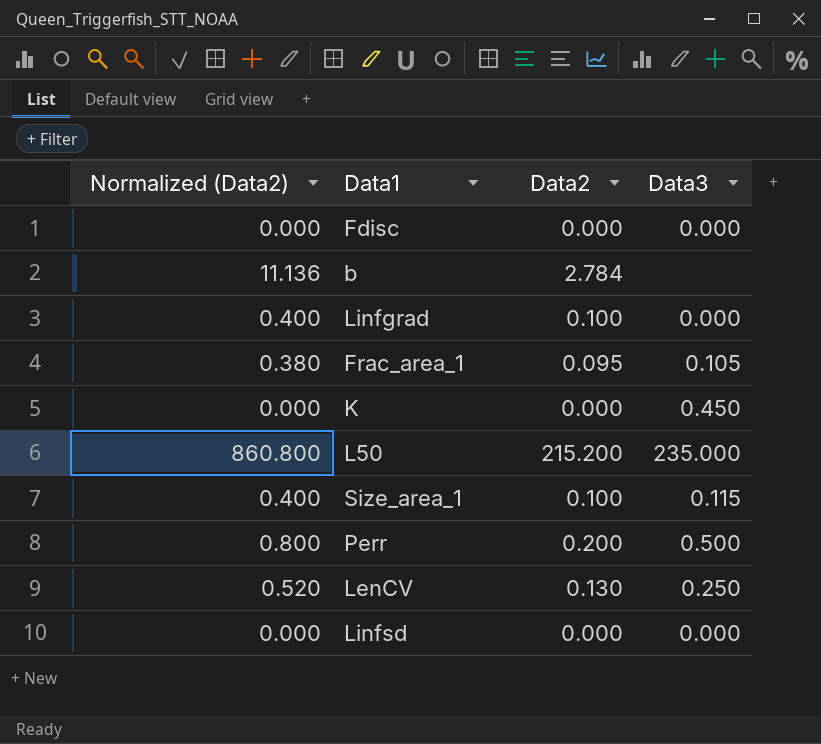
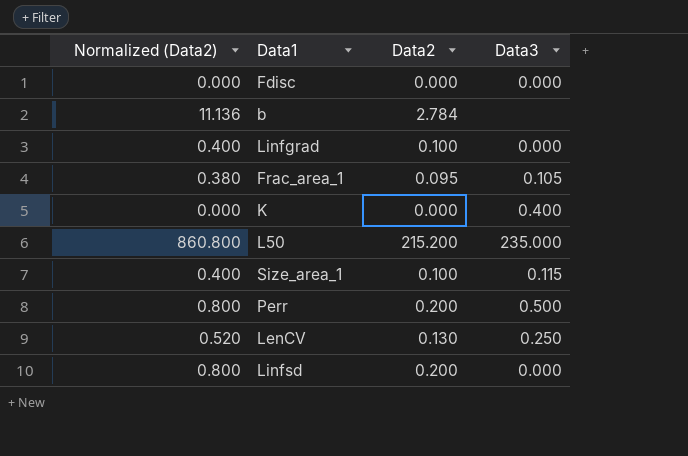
K | Data3: 0.450 -> 0.400
Linfsd | Normalized (Data2): 0.000 -> 0.800
Linfsd | Data2: 0.000 -> 0.200

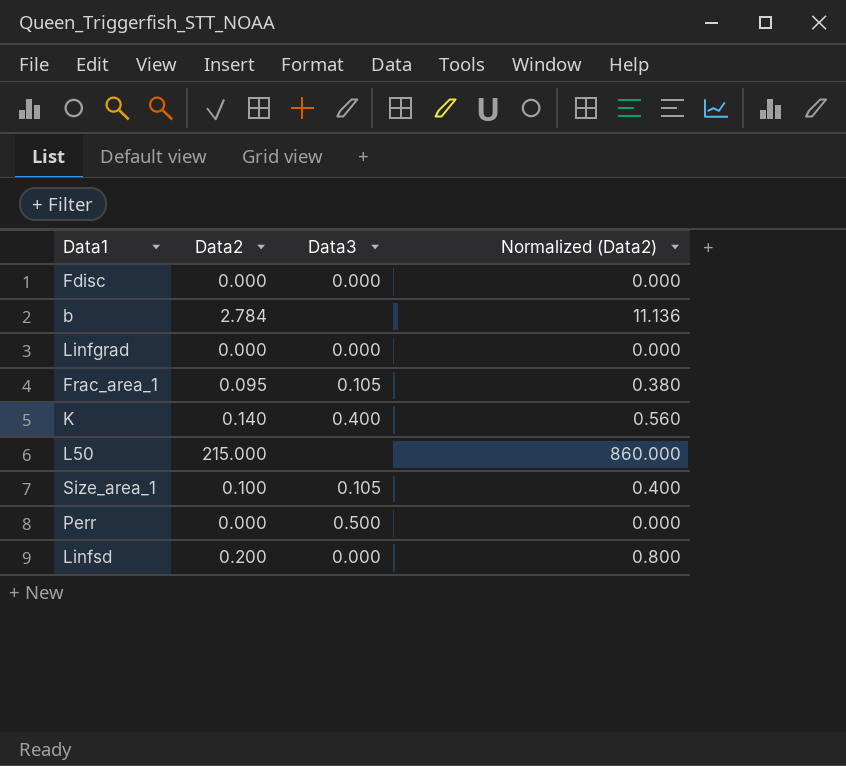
column Normalized (Data2) | position: 1 -> 4
row LenCV: 0.520 | 0.130 | 0.250 -> none
Linfgrad | Data2: 0.100 -> 0.000
Linfgrad | Normalized (Data2): 0.400 -> 0.000
K | Data2: 0.000 -> 0.140
K | Normalized (Data2): 0.000 -> 0.560
L50 | Data2: 215.200 -> 215.000
L50 | Data3: 235.000 -> none
L50 | Normalized (Data2): 860.800 -> 860.000
Size_area_1 | Data3: 0.115 -> 0.105
Perr | Data2: 0.200 -> 0.000
Perr | Normalized (Data2): 0.800 -> 0.000

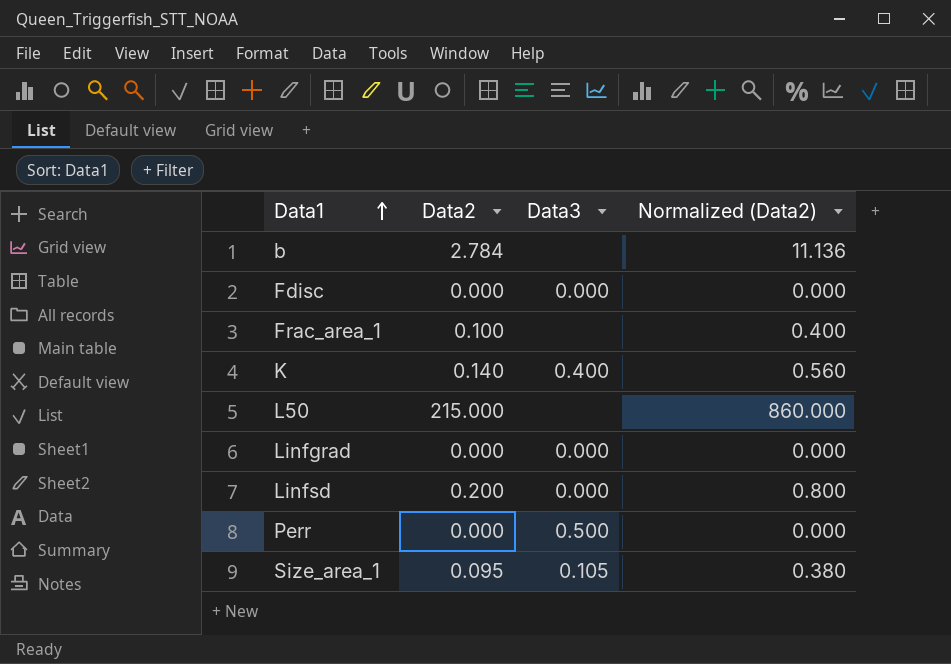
row order: none -> Data1 ascending
Frac_area_1 | Data2: 0.095 -> 0.100
Frac_area_1 | Data3: 0.105 -> none
Frac_area_1 | Normalized (Data2): 0.380 -> 0.400
Size_area_1 | Data2: 0.100 -> 0.095
Size_area_1 | Normalized (Data2): 0.400 -> 0.380

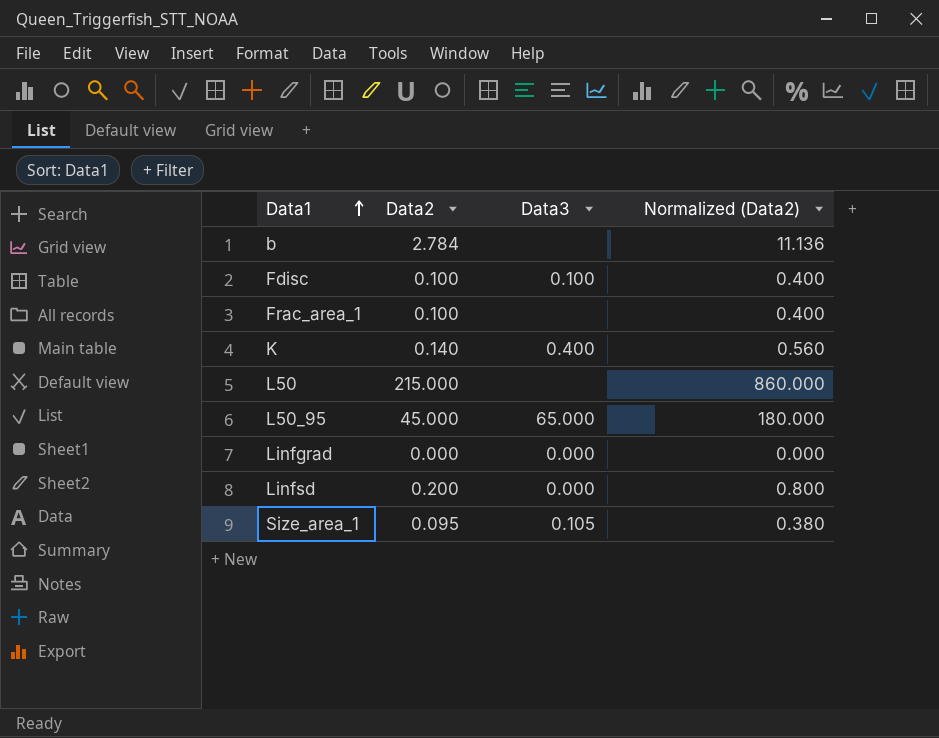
row Perr: 0.000 | 0.500 | 0.000 -> none
Fdisc | Data2: 0.000 -> 0.100
Fdisc | Data3: 0.000 -> 0.100
Fdisc | Normalized (Data2): 0.000 -> 0.400
row L50_95: none -> 45.000 | 65.000 | 180.000

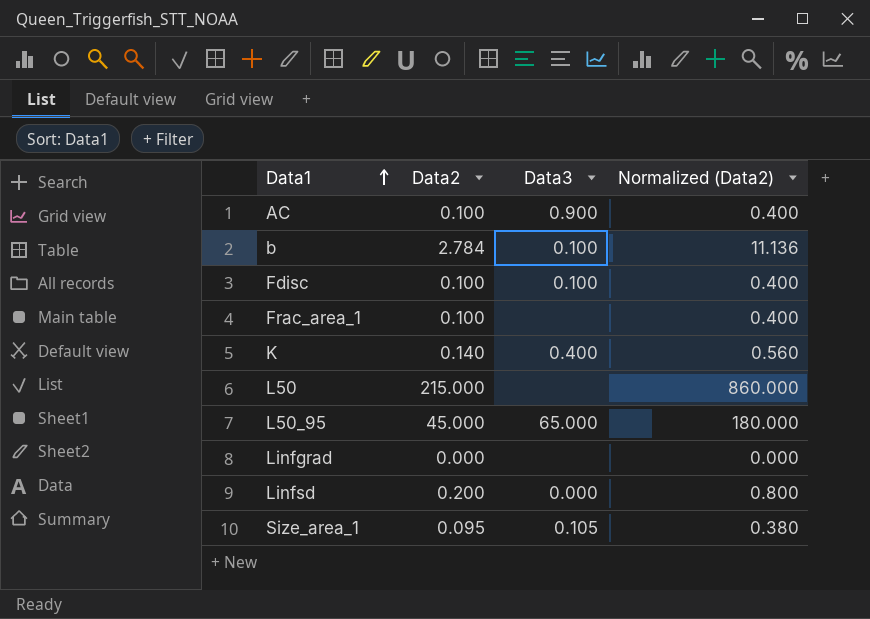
row AC: none -> 0.100 | 0.900 | 0.400
b | Data3: none -> 0.100
Linfgrad | Data3: 0.000 -> none

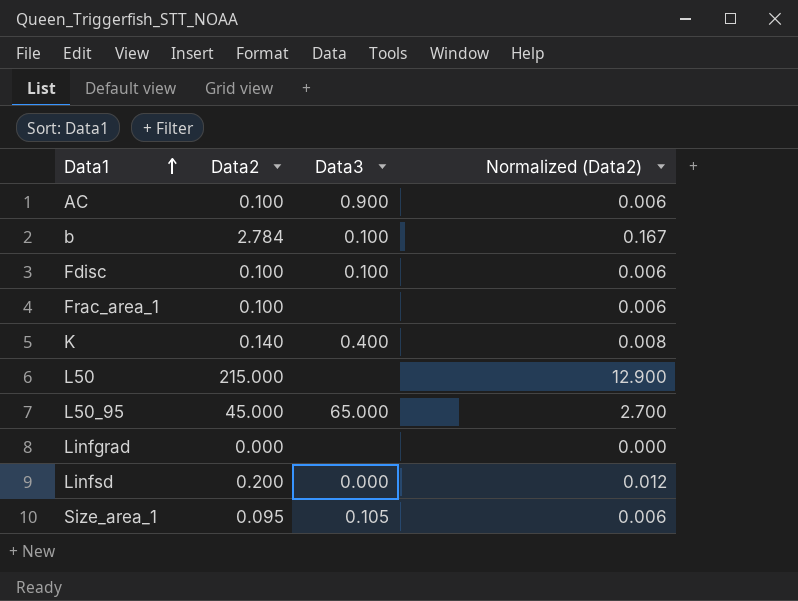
column Normalized (Data2) | formula: [Data2] * 4 -> [Data2] * 0.06

